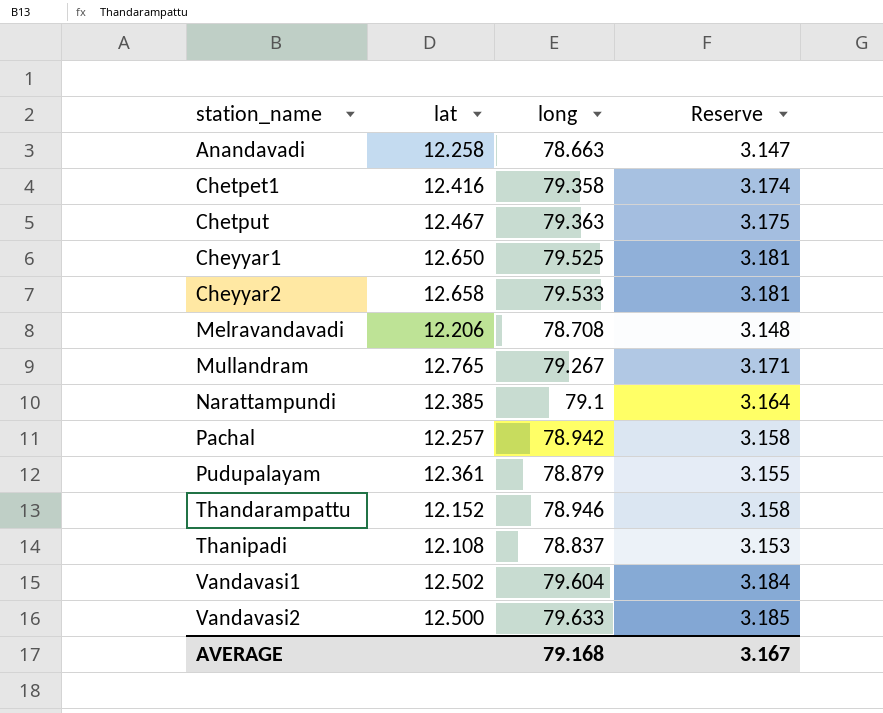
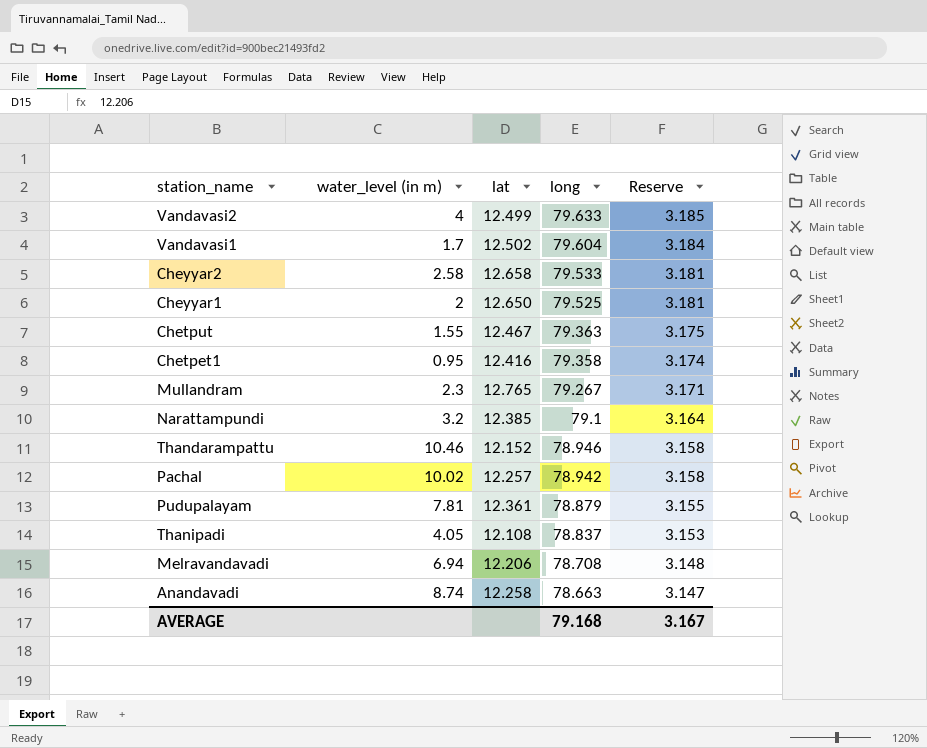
row order: station_name ascending -> long descending
column water_level (in m) | position: none -> 2
Vandavasi2 | lat: 12.500 -> 12.499

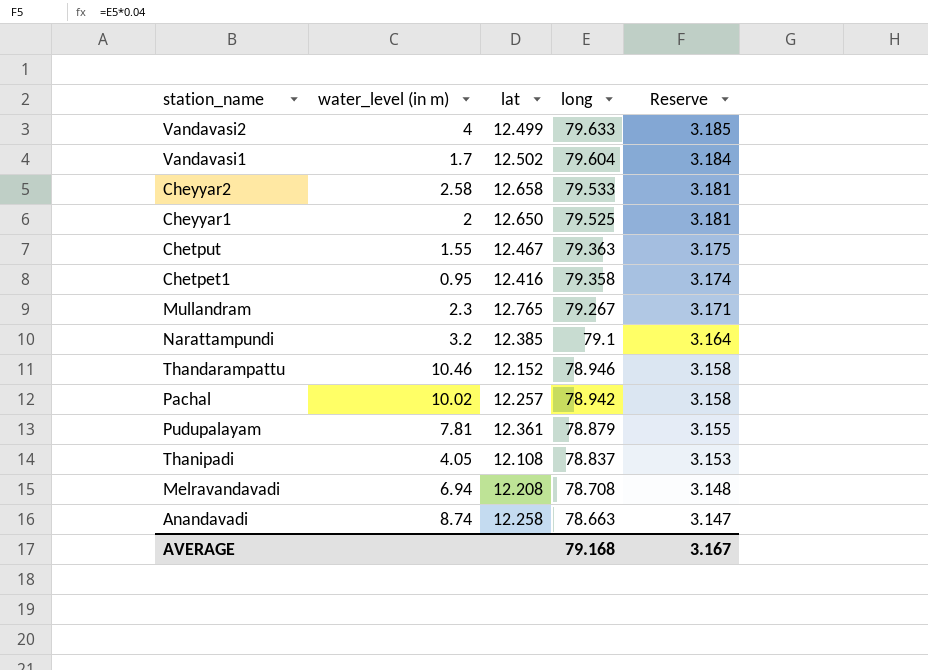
Melravandavadi | lat: 12.206 -> 12.208

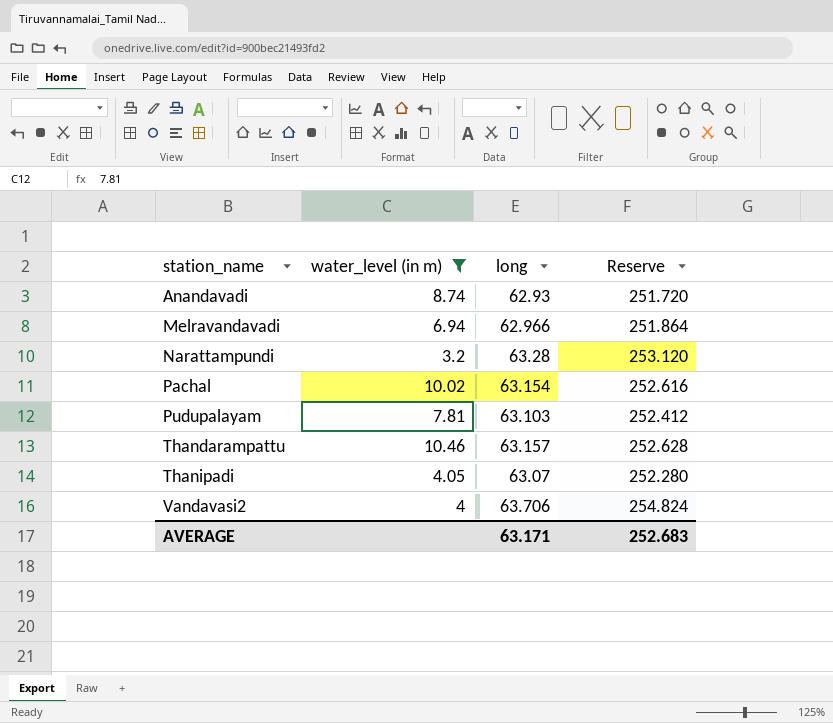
filter: none -> water_level (in m) >= 3.2
row order: long descending -> station_name ascending
column lat | position: 3 -> none
column Reserve | formula: [long] * 0.04 -> [long] * 4
Anandavadi | long: 78.663 -> 62.93
Melravandavadi | long: 78.708 -> 62.966
Narattampundi | long: 79.1 -> 63.28
Pachal | long: 78.942 -> 63.154
Pudupalayam | long: 78.879 -> 63.103
Thandarampattu | long: 78.946 -> 63.157
Thanipadi | long: 78.837 -> 63.07
Vandavasi2 | long: 79.633 -> 63.706
AVERAGE | long: 79.168 -> 63.171
AVERAGE | Reserve: 3.167 -> 252.683

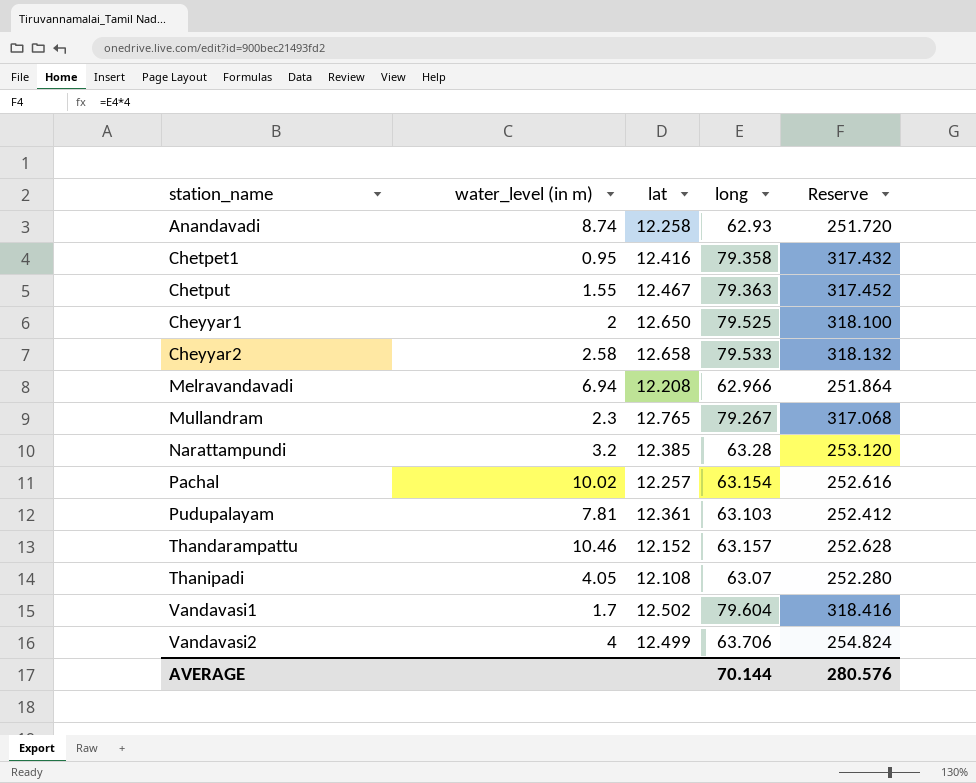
filter: water_level (in m) >= 3.2 -> none
column lat | position: none -> 3
AVERAGE | long: 63.171 -> 70.144
AVERAGE | Reserve: 252.683 -> 280.576

